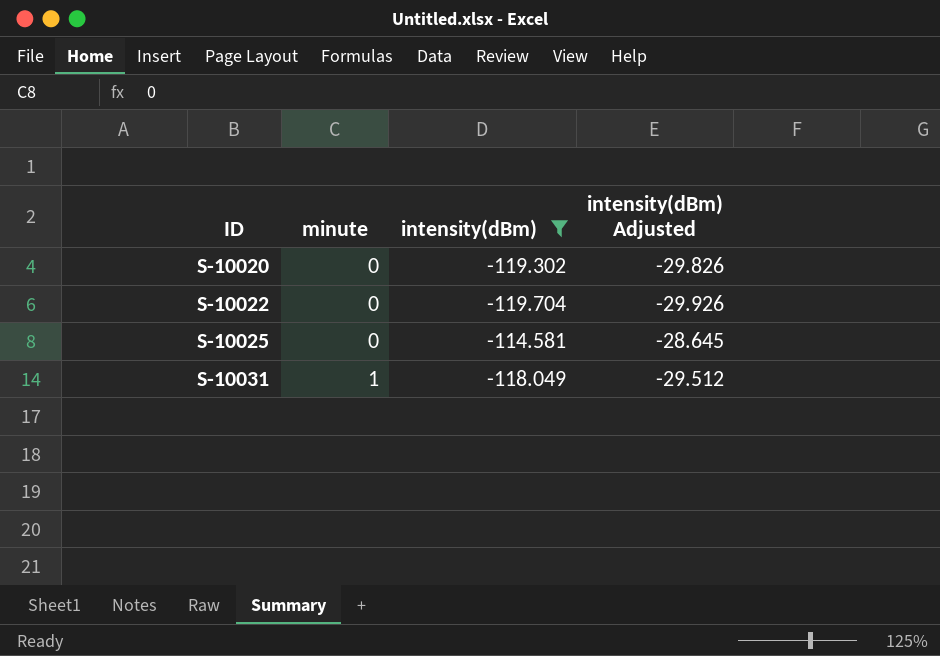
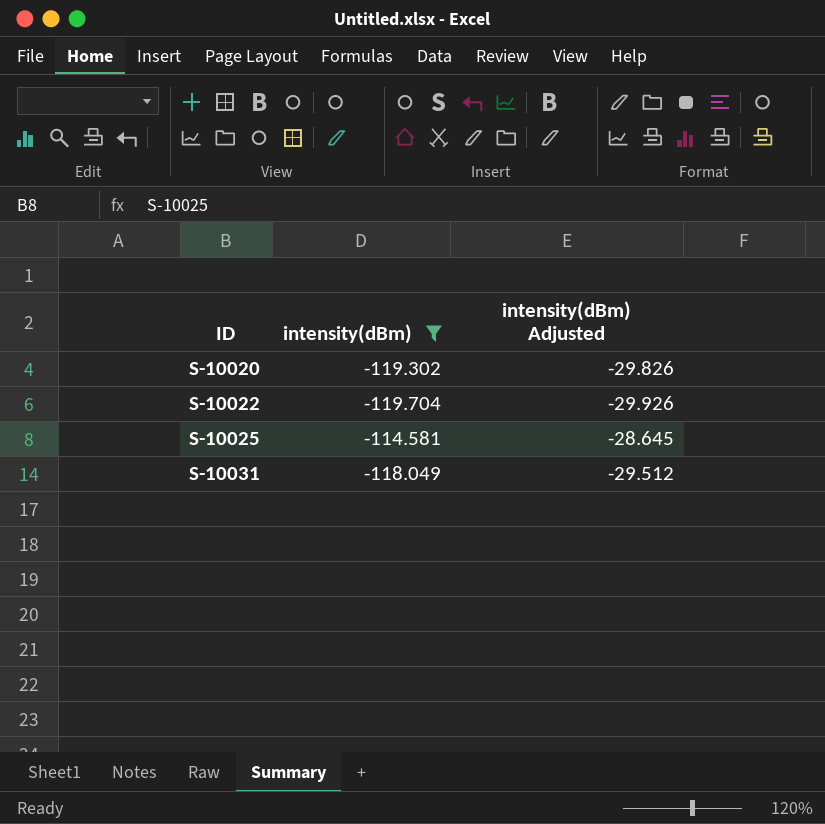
column minute | position: 2 -> none

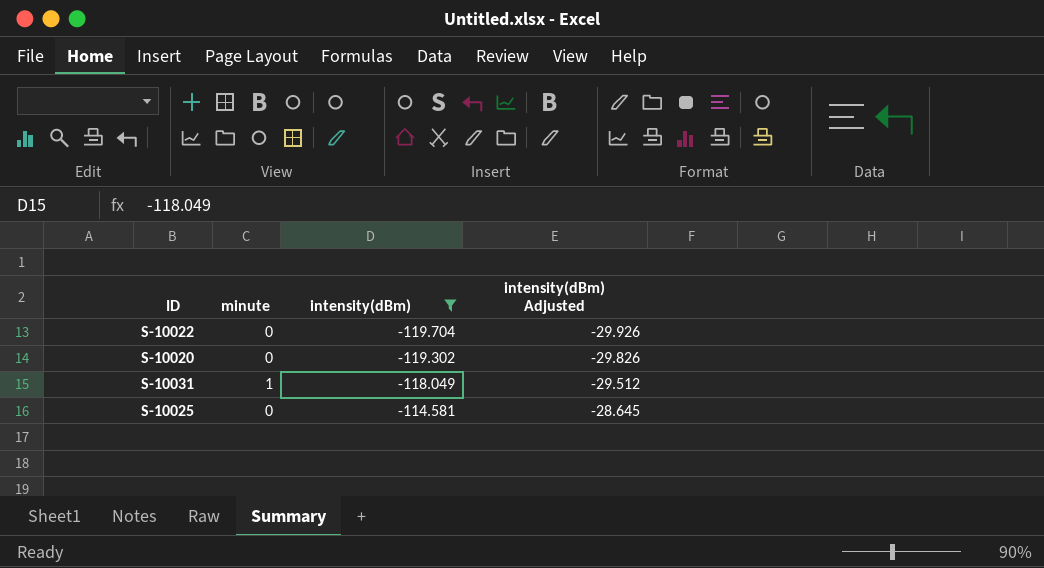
row order: ID ascending -> intensity(dBm) ascending
column minute | position: none -> 2

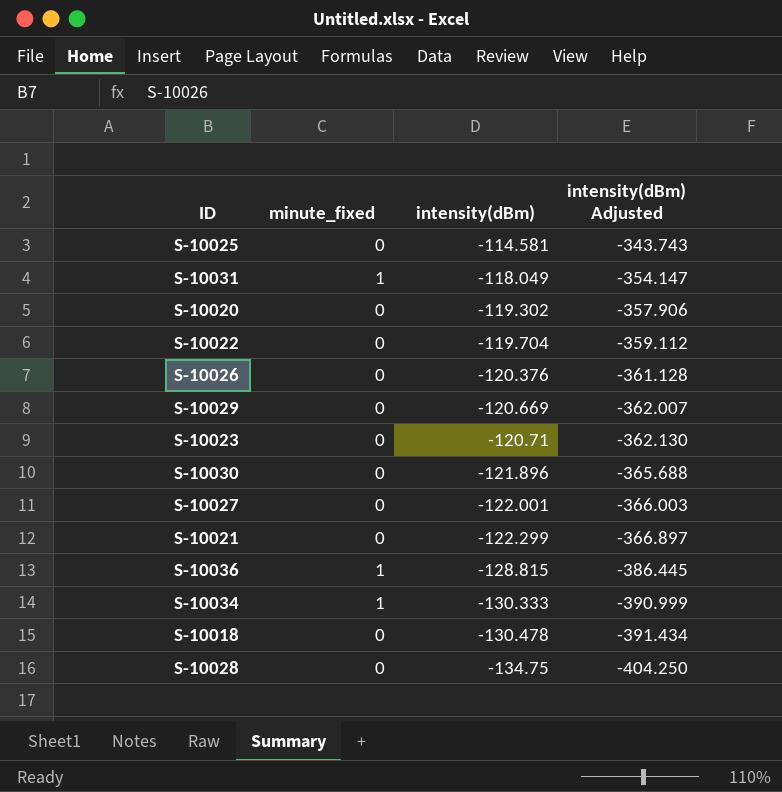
filter: intensity(dBm) >= -119.704 -> none
row order: intensity(dBm) ascending -> intensity(dBm) descending
column name: minute -> minute_fixed
column intensity(dBm) Adjusted | formula: [intensity(dBm)] * 0.25 -> [intensity(dBm)] * 3

